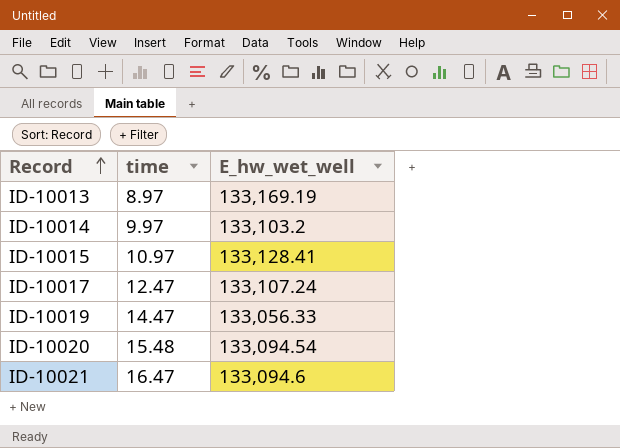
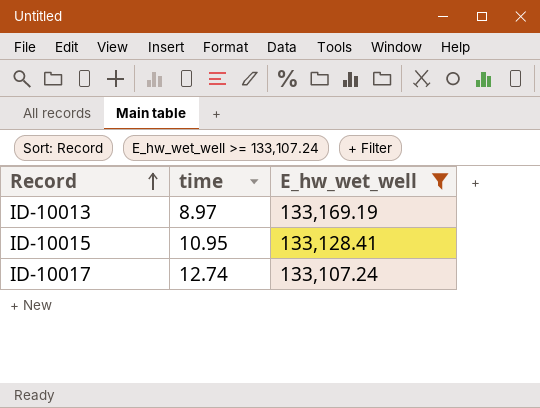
filter: none -> E_hw_wet_well >= 133,107.24
ID-10015 | time: 10.97 -> 10.95
ID-10017 | time: 12.47 -> 12.74

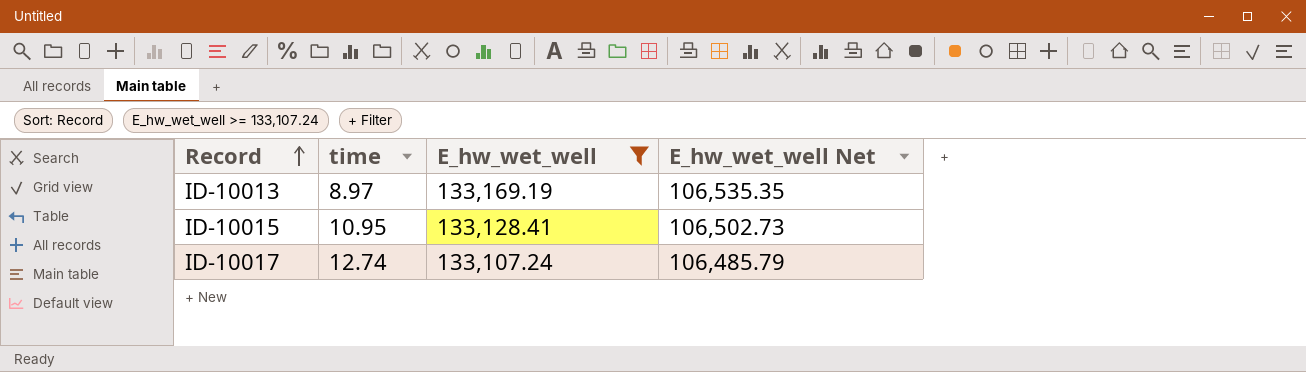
column E_hw_wet_well Net | formula: none -> [E_hw_wet_well] * 0.8

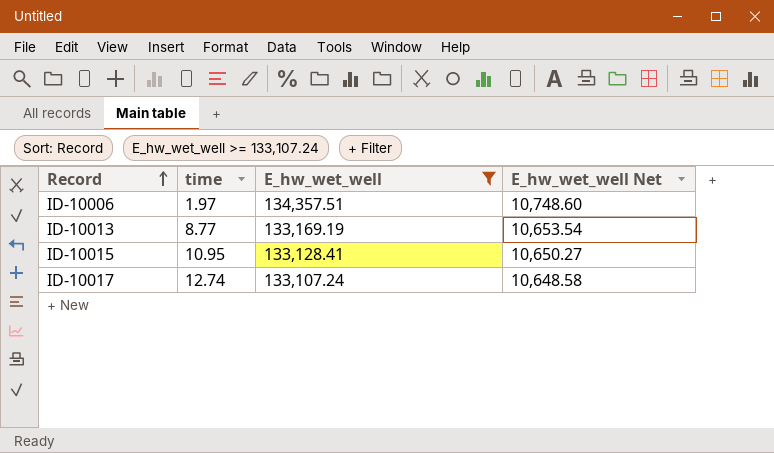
column E_hw_wet_well Net | formula: [E_hw_wet_well] * 0.8 -> [E_hw_wet_well] * 0.08
row ID-10006: none -> 1.97 | 134,357.51 | 10,748.60
ID-10013 | time: 8.97 -> 8.77

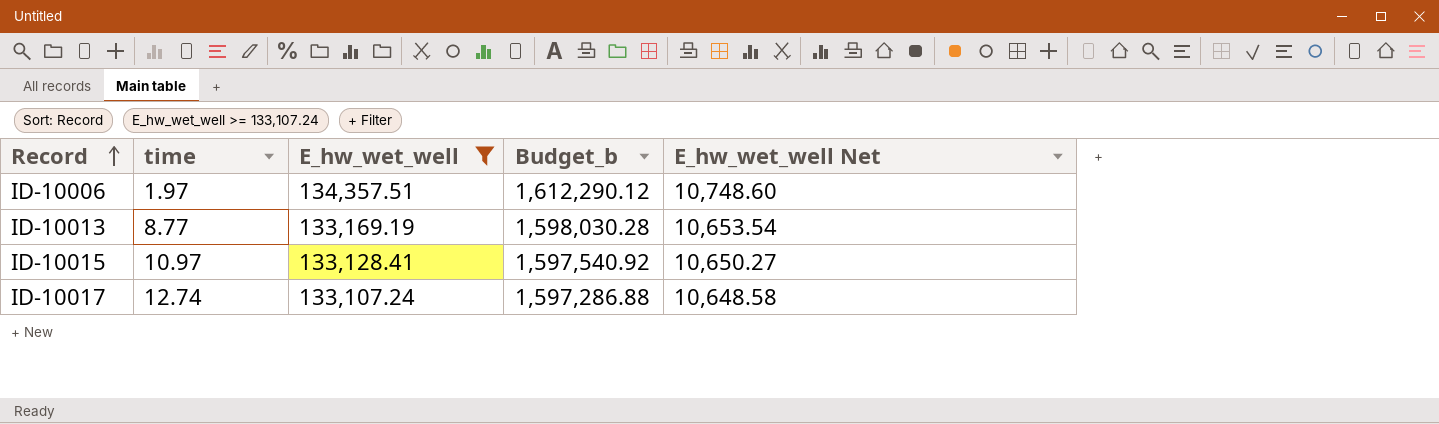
column Budget_b | formula: none -> [E_hw_wet_well] * 12
ID-10015 | time: 10.95 -> 10.97

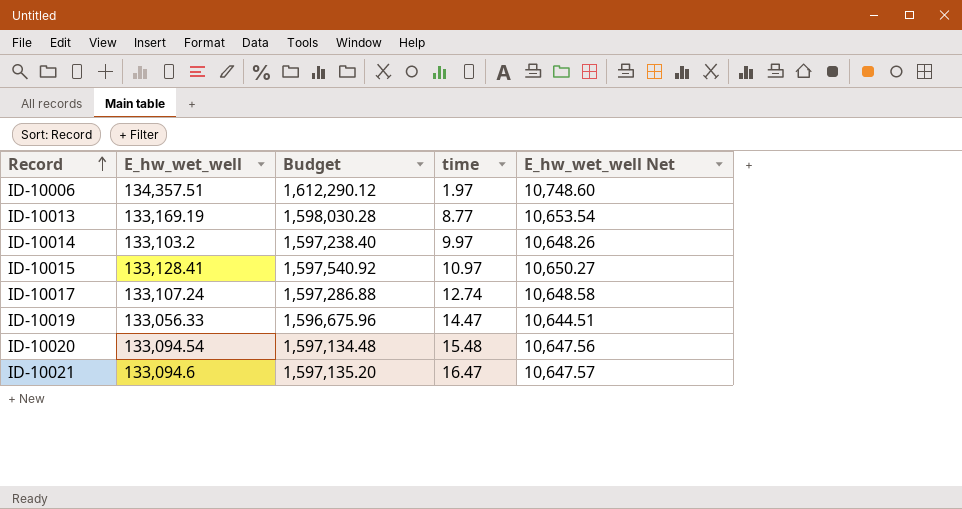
filter: E_hw_wet_well >= 133,107.24 -> none
column name: Budget_b -> Budget
column time | position: 2 -> 4

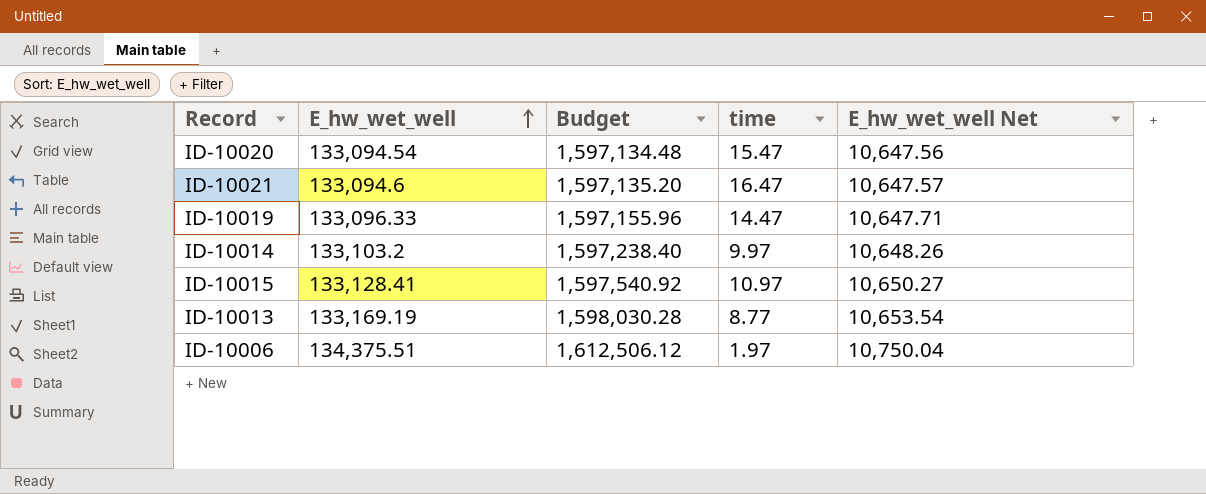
row order: Record ascending -> E_hw_wet_well ascending
row ID-10017: 133,107.24 | 1,597,286.88 | 12.74 | 10,648.58 -> none
ID-10020 | time: 15.48 -> 15.47
ID-10019 | E_hw_wet_well: 133,056.33 -> 133,096.33
ID-10019 | Budget: 1,596,675.96 -> 1,597,155.96
ID-10019 | E_hw_wet_well Net: 10,644.51 -> 10,647.71
ID-10006 | E_hw_wet_well: 134,357.51 -> 134,375.51
ID-10006 | Budget: 1,612,290.12 -> 1,612,506.12
ID-10006 | E_hw_wet_well Net: 10,748.60 -> 10,750.04

